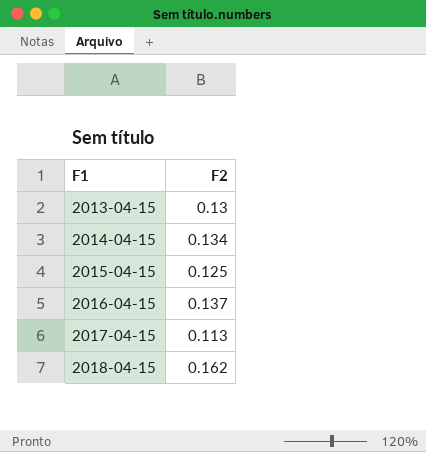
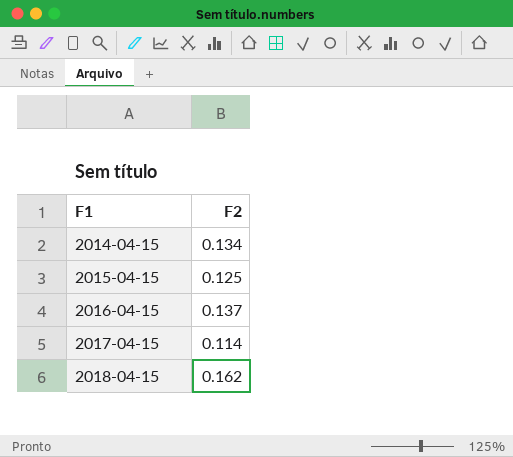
row 2013-04-15: 0.13 -> none
2017-04-15 | F2: 0.113 -> 0.114

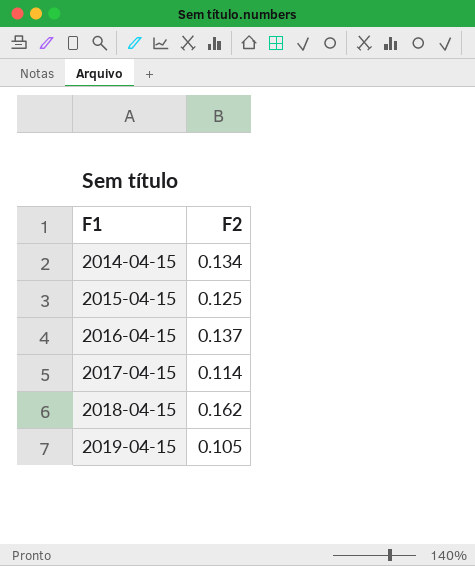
row 2019-04-15: none -> 0.105

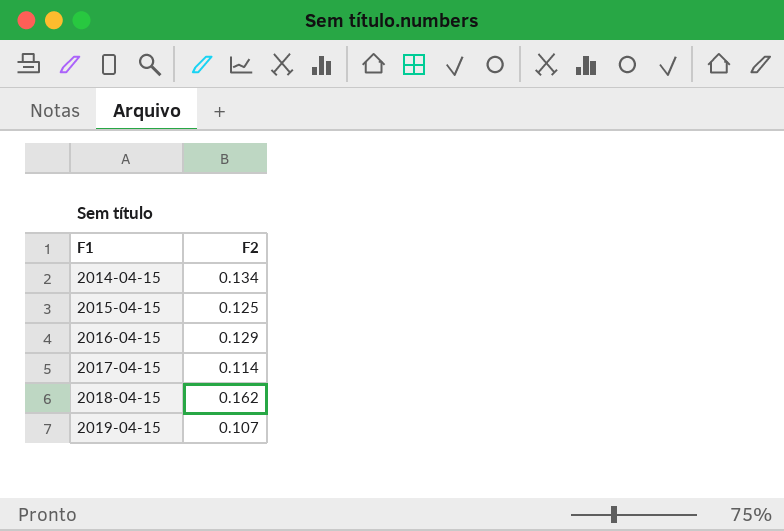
2016-04-15 | F2: 0.137 -> 0.129
2019-04-15 | F2: 0.105 -> 0.107

